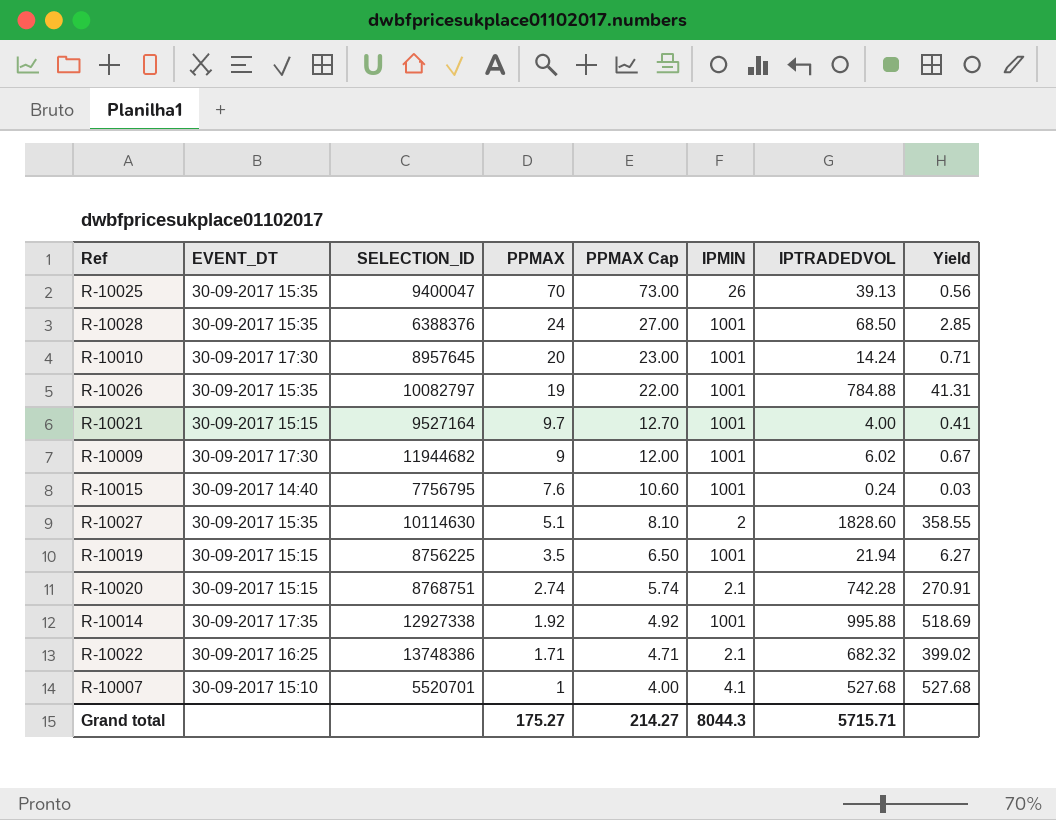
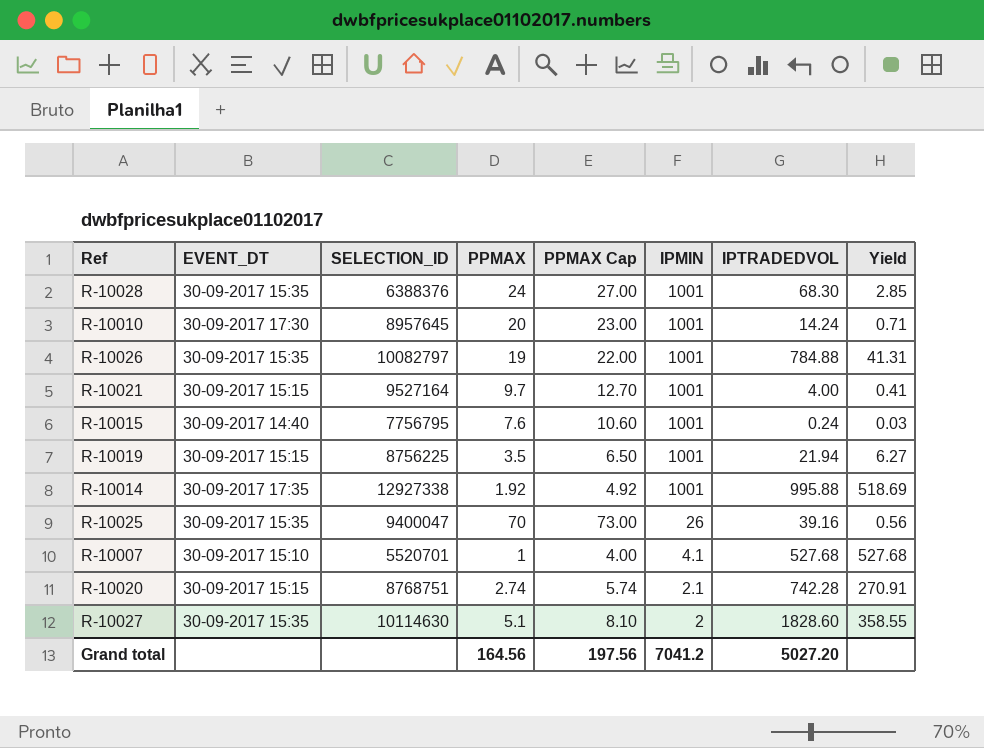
row order: PPMAX descending -> IPMIN descending
row R-10009: 30-09-2017 17:30 | 11944682 | 9 | 12.00 | 1001 | 6.02 | 0.67 -> none
row R-10022: 30-09-2017 16:25 | 13748386 | 1.71 | 4.71 | 2.1 | 682.32 | 399.02 -> none
R-10028 | IPTRADEDVOL: 68.50 -> 68.30
R-10025 | IPTRADEDVOL: 39.13 -> 39.16
Grand total | PPMAX: 175.27 -> 164.56
Grand total | PPMAX Cap: 214.27 -> 197.56
Grand total | IPMIN: 8044.3 -> 7041.2
Grand total | IPTRADEDVOL: 5715.71 -> 5027.20

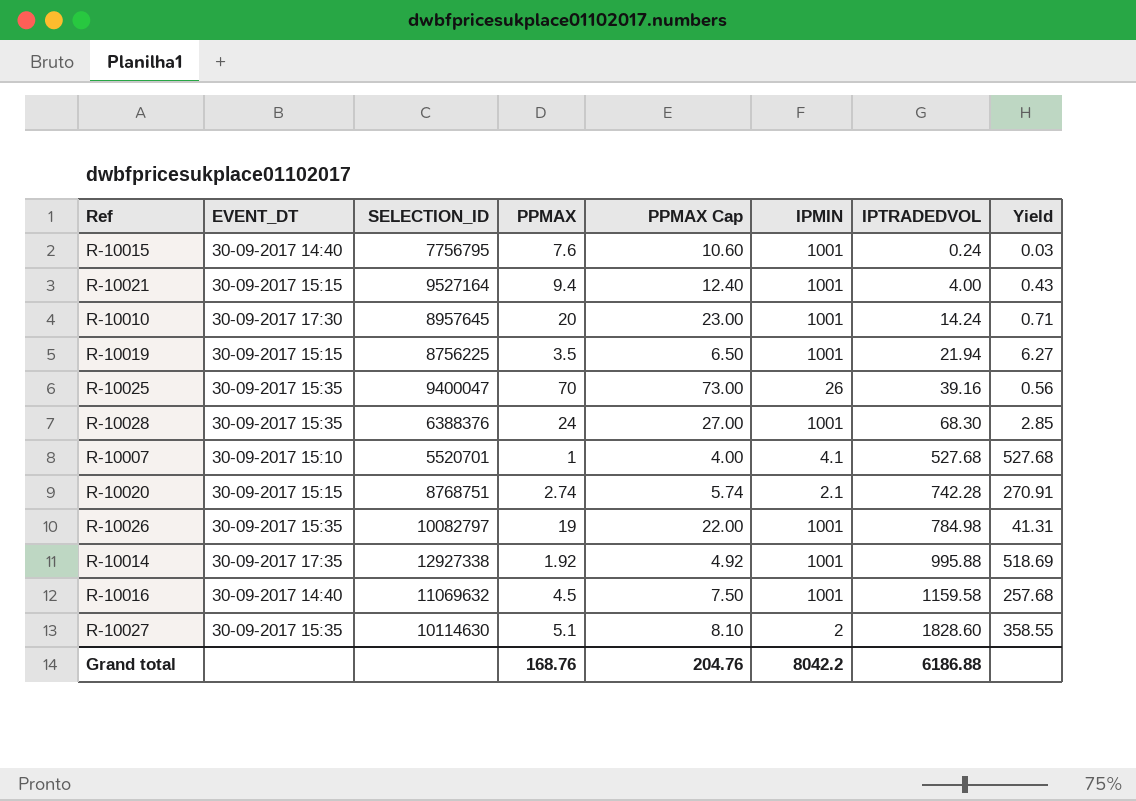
row order: IPMIN descending -> IPTRADEDVOL ascending
R-10021 | PPMAX: 9.7 -> 9.4
R-10021 | PPMAX Cap: 12.70 -> 12.40
R-10021 | Yield: 0.41 -> 0.43
R-10026 | IPTRADEDVOL: 784.88 -> 784.98
row R-10016: none -> 30-09-2017 14:40 | 11069632 | 4.5 | 7.50 | 1001 | 1159.58 | 257.68
Grand total | PPMAX: 164.56 -> 168.76
Grand total | PPMAX Cap: 197.56 -> 204.76
Grand total | IPMIN: 7041.2 -> 8042.2
Grand total | IPTRADEDVOL: 5027.20 -> 6186.88

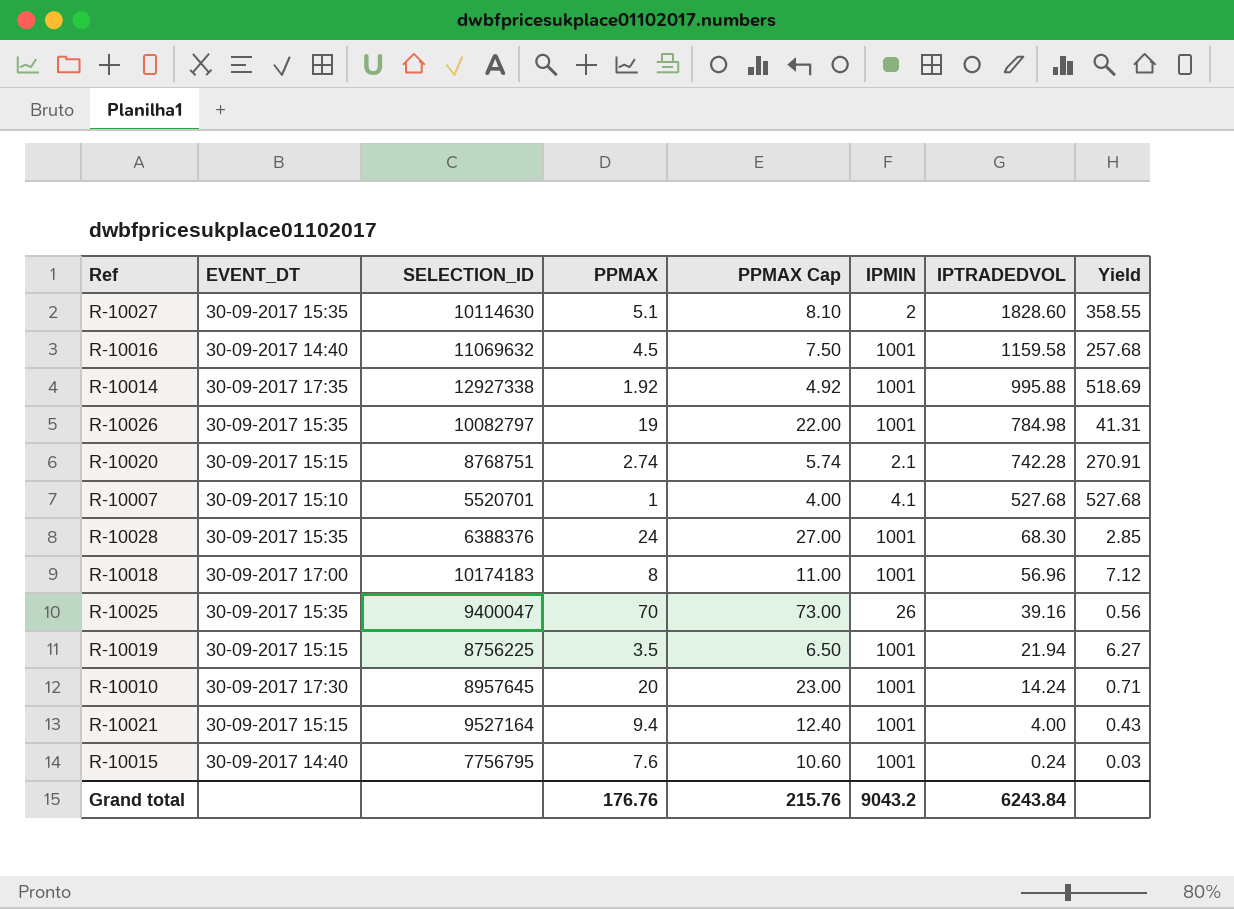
row order: IPTRADEDVOL ascending -> IPTRADEDVOL descending
row R-10018: none -> 30-09-2017 17:00 | 10174183 | 8 | 11.00 | 1001 | 56.96 | 7.12
Grand total | PPMAX: 168.76 -> 176.76
Grand total | PPMAX Cap: 204.76 -> 215.76
Grand total | IPMIN: 8042.2 -> 9043.2
Grand total | IPTRADEDVOL: 6186.88 -> 6243.84

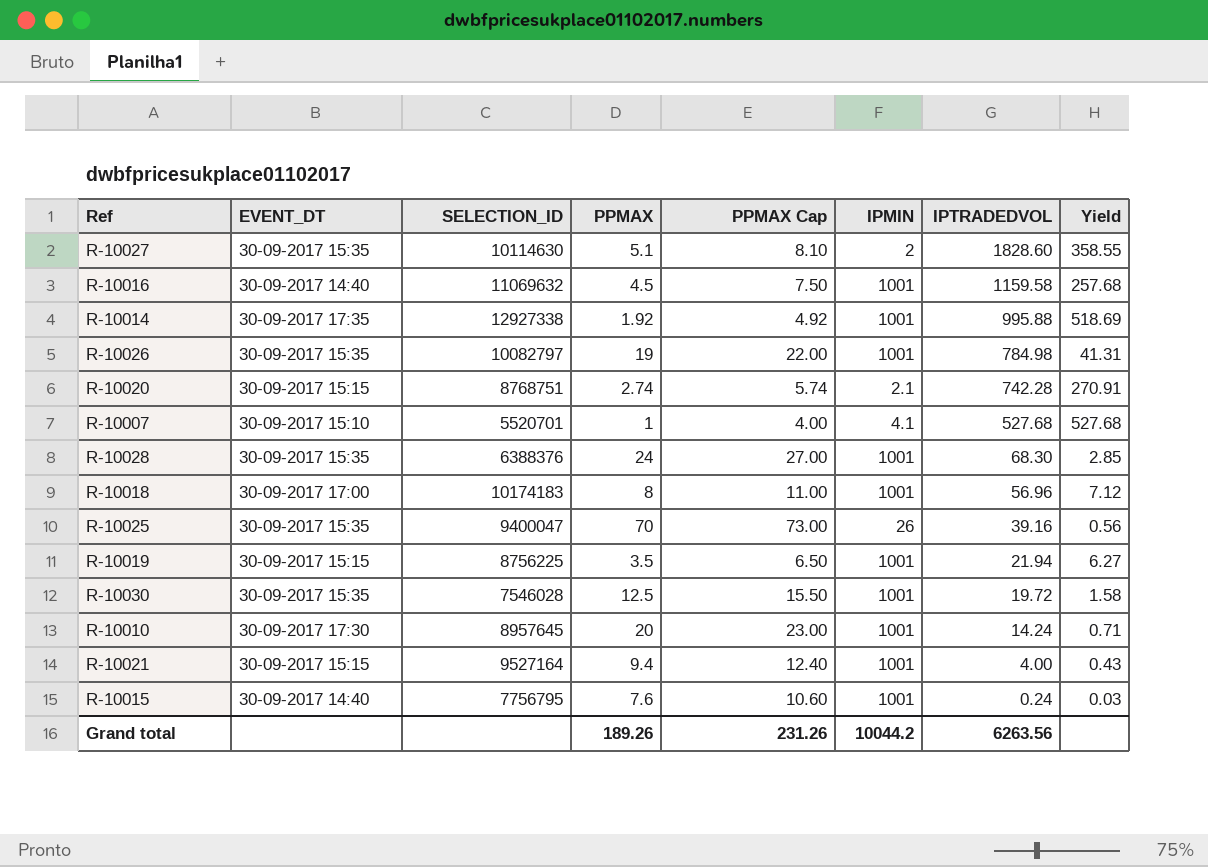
row R-10030: none -> 30-09-2017 15:35 | 7546028 | 12.5 | 15.50 | 1001 | 19.72 | 1.58
Grand total | PPMAX: 176.76 -> 189.26
Grand total | PPMAX Cap: 215.76 -> 231.26
Grand total | IPMIN: 9043.2 -> 10044.2
Grand total | IPTRADEDVOL: 6243.84 -> 6263.56

